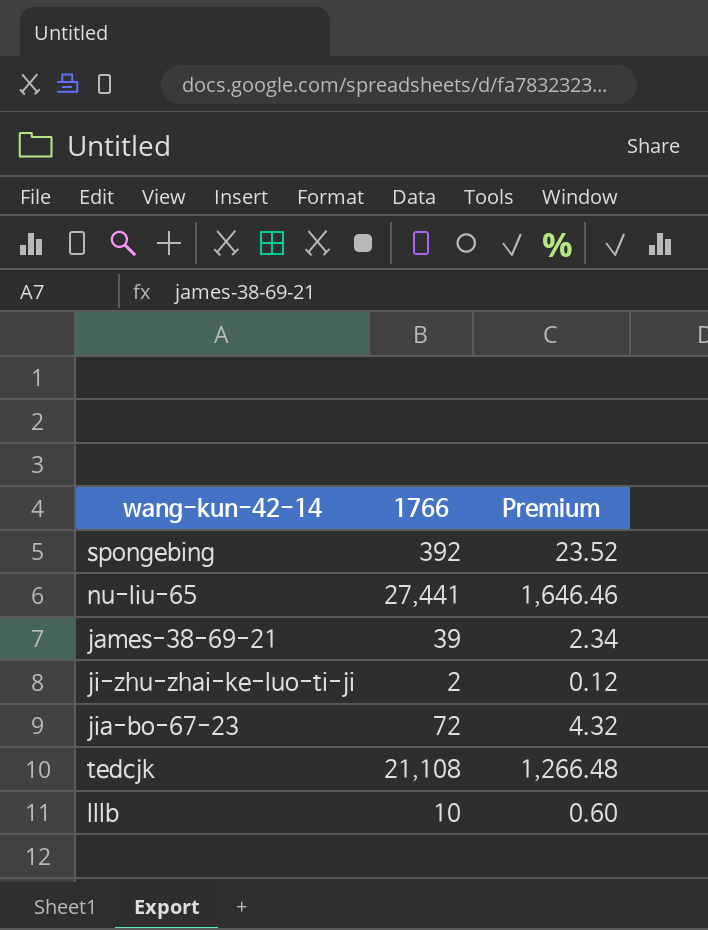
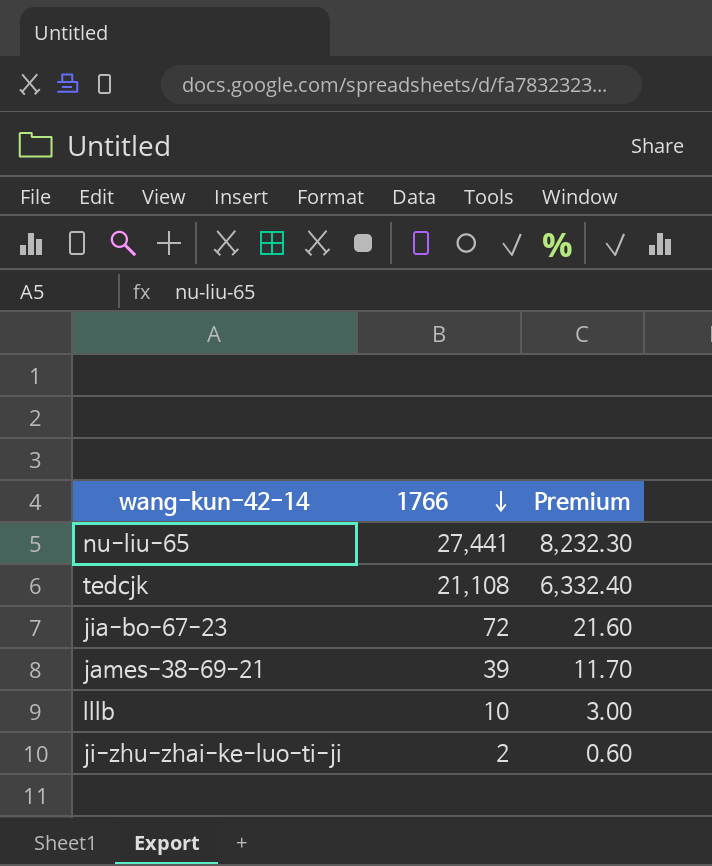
row order: none -> 1766 descending
column Premium | formula: [1766] * 0.06 -> [1766] * 0.3
row spongebing: 392 | 23.52 -> none

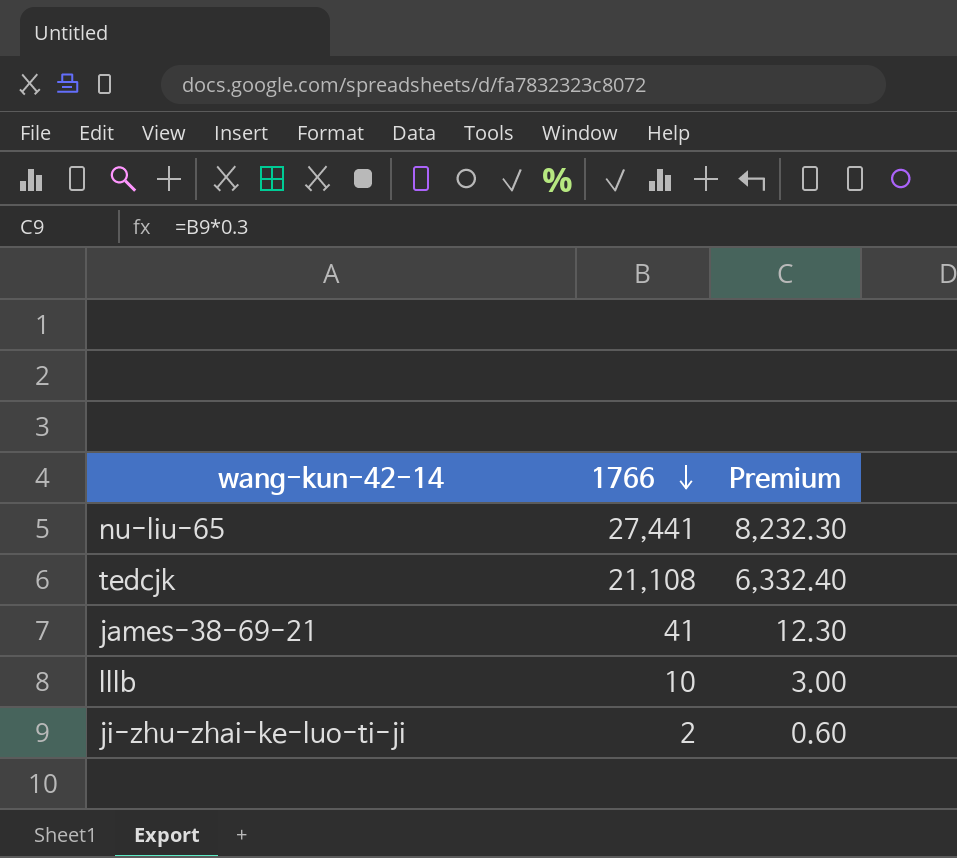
row jia-bo-67-23: 72 | 21.60 -> none
james-38-69-21 | 1766: 39 -> 41
james-38-69-21 | Premium: 11.70 -> 12.30

